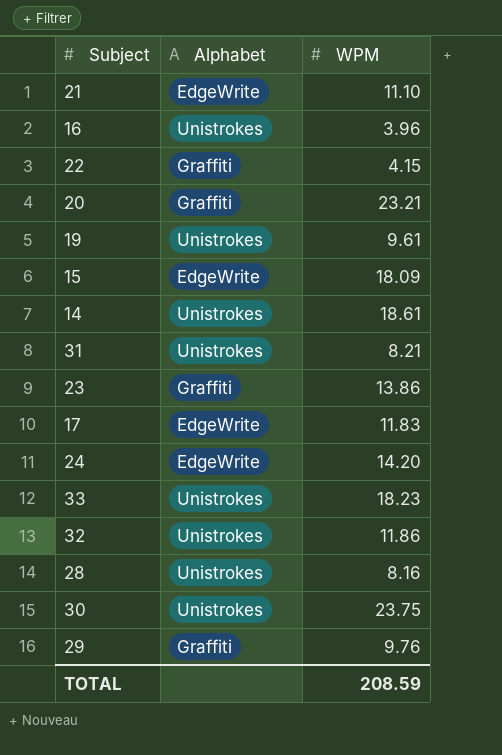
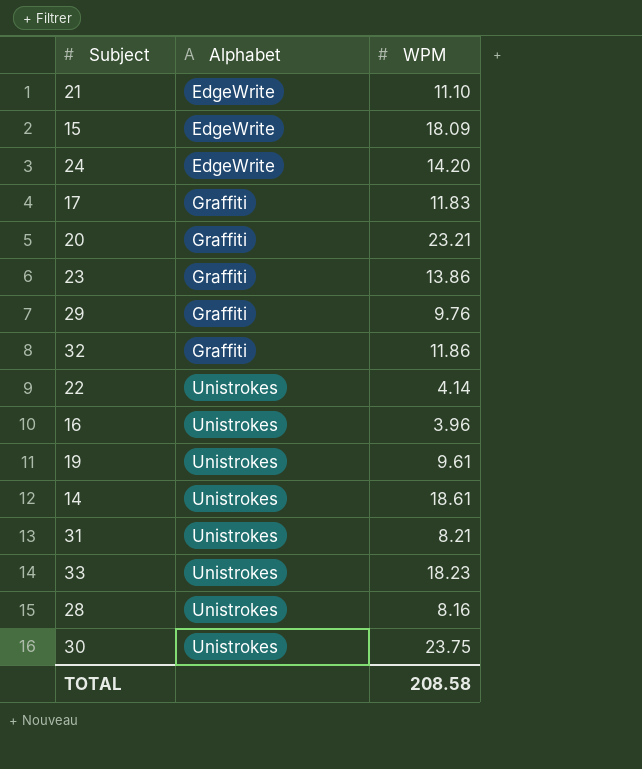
row order: none -> Alphabet ascending
17 | Alphabet: EdgeWrite -> Graffiti
32 | Alphabet: Unistrokes -> Graffiti
22 | Alphabet: Graffiti -> Unistrokes
22 | WPM: 4.15 -> 4.14
TOTAL | WPM: 208.59 -> 208.58

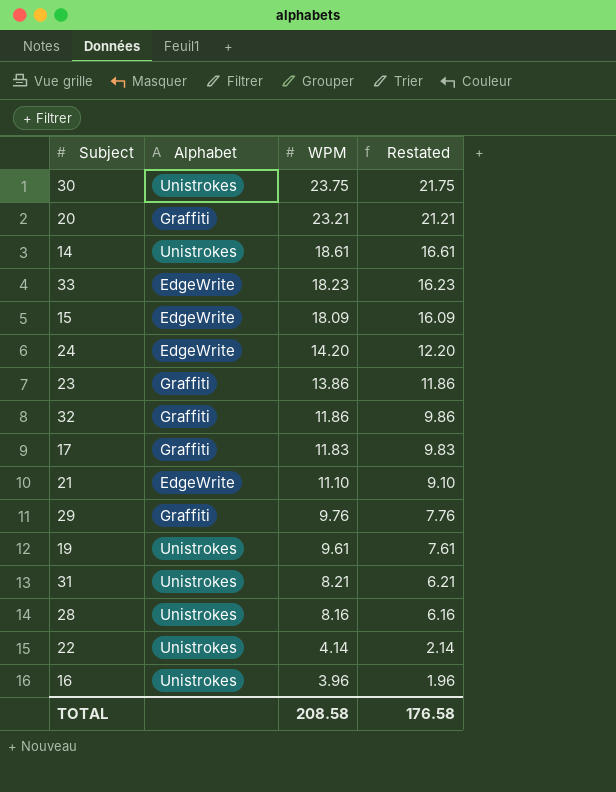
row order: Alphabet ascending -> WPM descending
column Restated | formula: none -> [WPM] - 2
33 | Alphabet: Unistrokes -> EdgeWrite

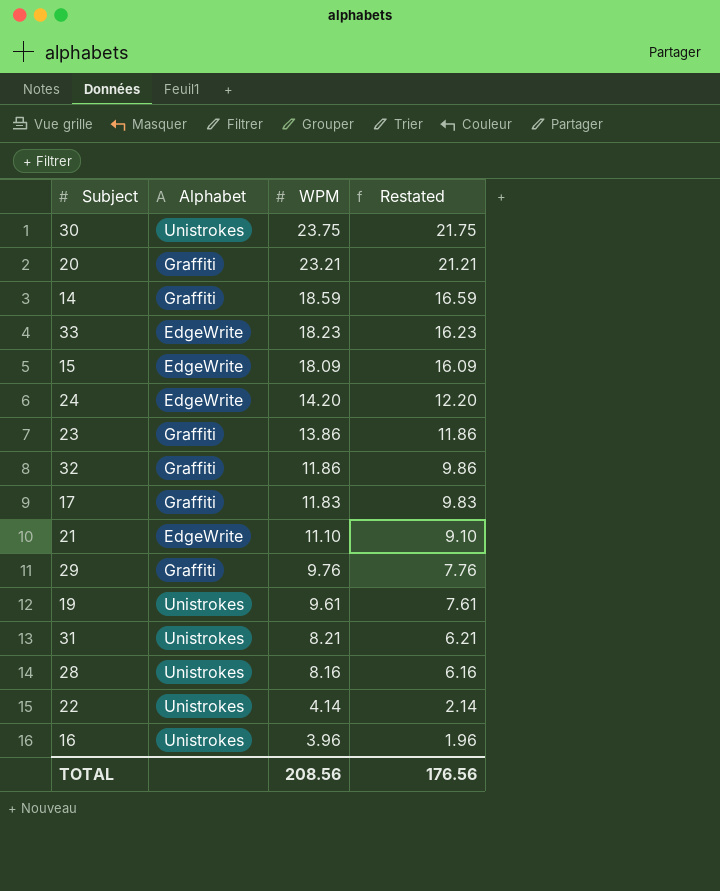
14 | Alphabet: Unistrokes -> Graffiti
14 | WPM: 18.61 -> 18.59
14 | Restated: 16.61 -> 16.59
TOTAL | WPM: 208.58 -> 208.56
TOTAL | Restated: 176.58 -> 176.56

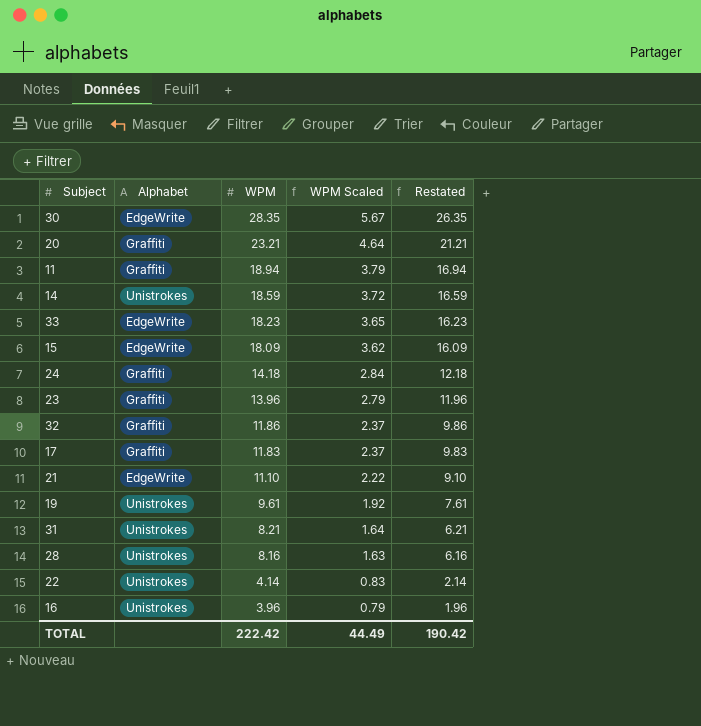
column WPM Scaled | formula: none -> [WPM] * 0.2
row 29: Graffiti | 9.76 | 7.76 -> none
30 | Alphabet: Unistrokes -> EdgeWrite
30 | WPM: 23.75 -> 28.35
30 | Restated: 21.75 -> 26.35
row 11: none -> Graffiti | 18.94 | 3.79 | 16.94
14 | Alphabet: Graffiti -> Unistrokes
24 | Alphabet: EdgeWrite -> Graffiti
24 | WPM: 14.20 -> 14.18
24 | Restated: 12.20 -> 12.18
23 | WPM: 13.86 -> 13.96
23 | Restated: 11.86 -> 11.96
TOTAL | WPM: 208.56 -> 222.42
TOTAL | Restated: 176.56 -> 190.42

